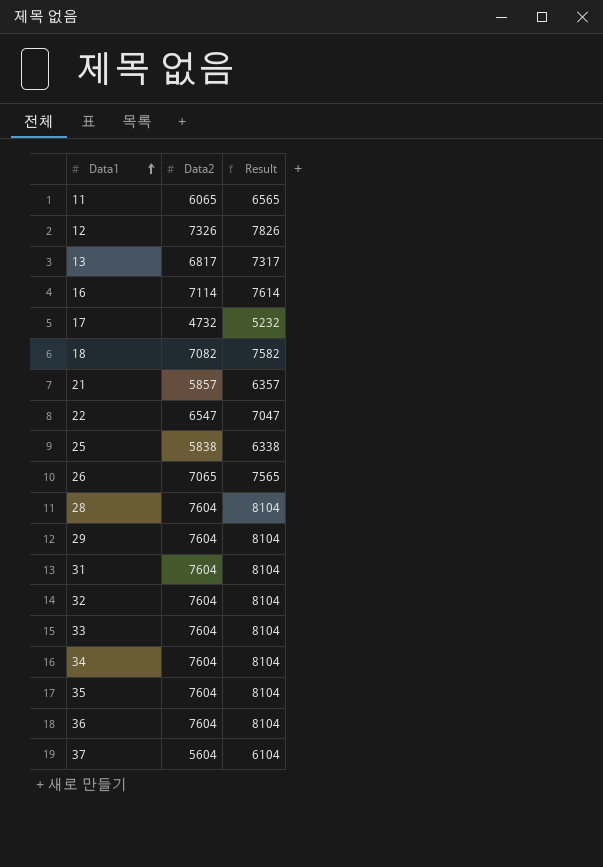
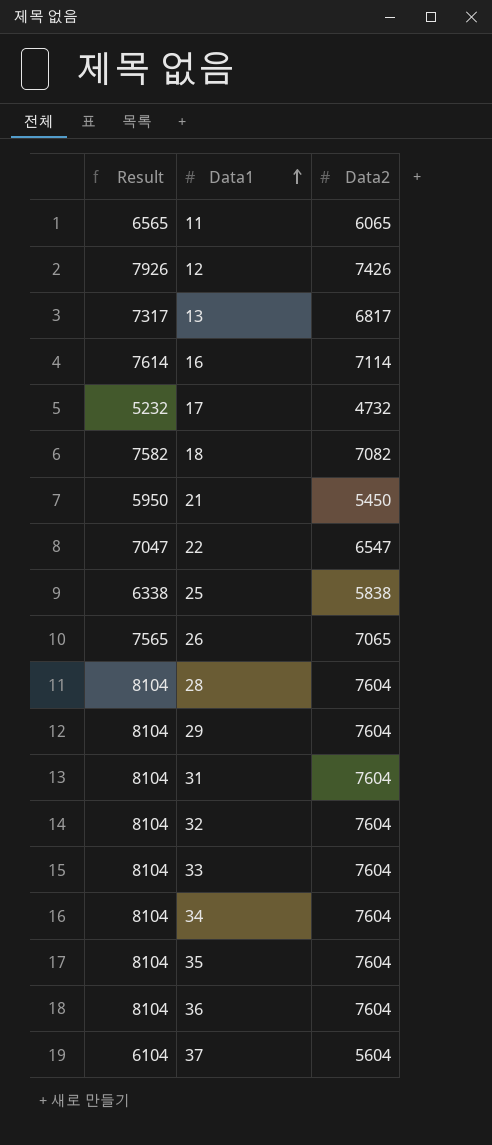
column Result | position: 3 -> 1
12 | Result: 7826 -> 7926
12 | Data2: 7326 -> 7426
21 | Result: 6357 -> 5950
21 | Data2: 5857 -> 5450

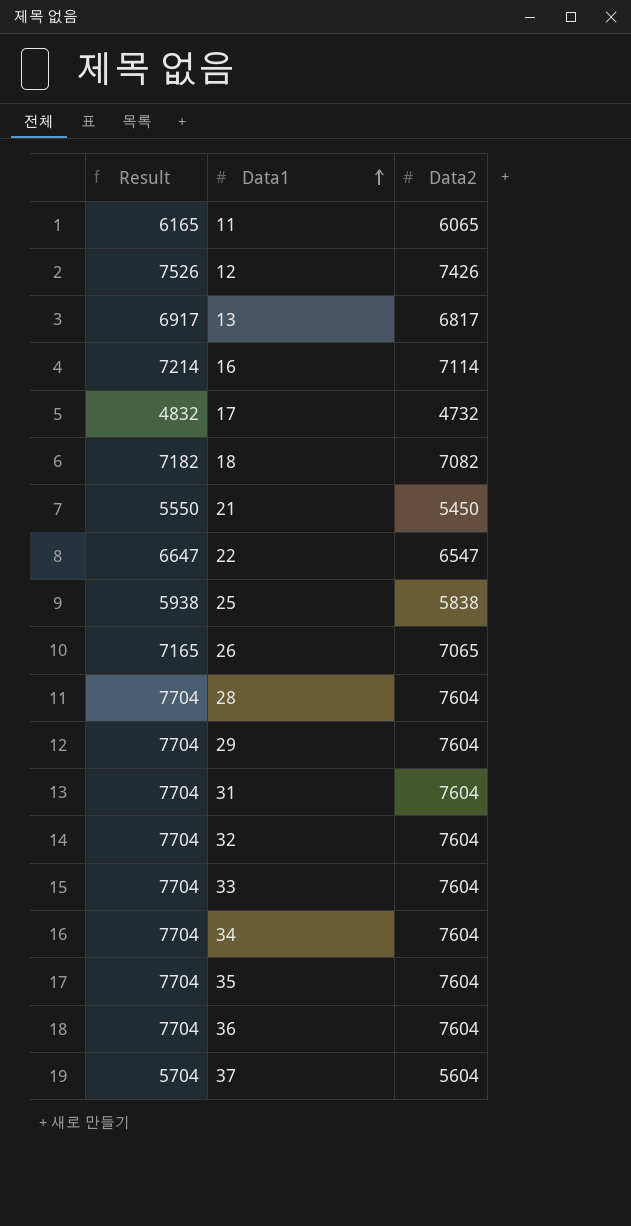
column Result | formula: [Data2] + 500 -> [Data2] + 100

